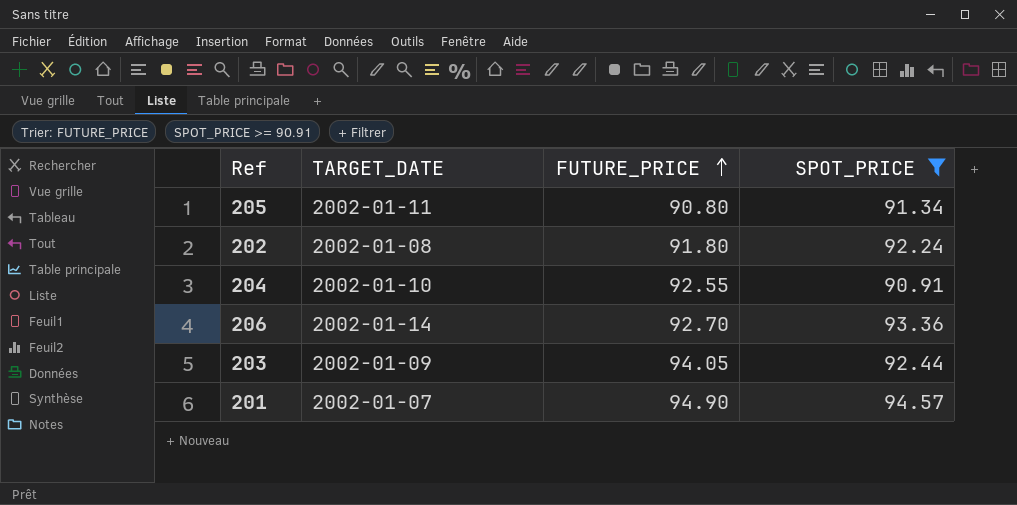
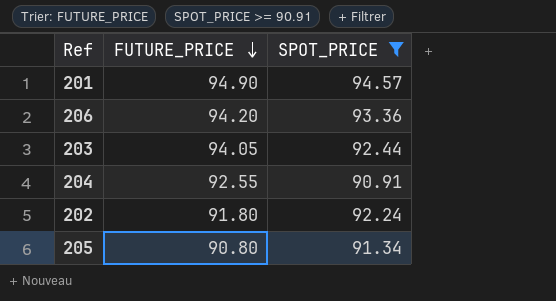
row order: FUTURE_PRICE ascending -> FUTURE_PRICE descending
column TARGET_DATE | position: 2 -> none
206 | FUTURE_PRICE: 92.70 -> 94.20

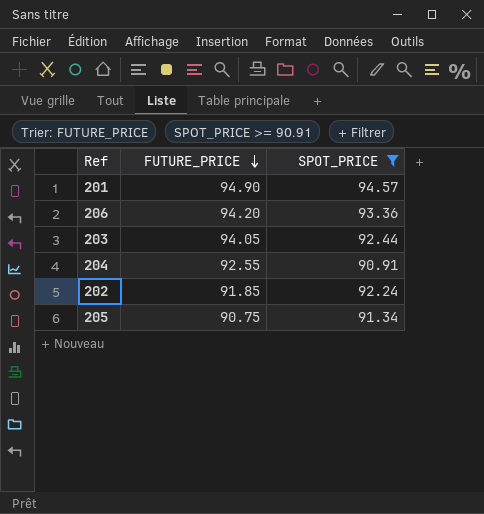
202 | FUTURE_PRICE: 91.80 -> 91.85
205 | FUTURE_PRICE: 90.80 -> 90.75

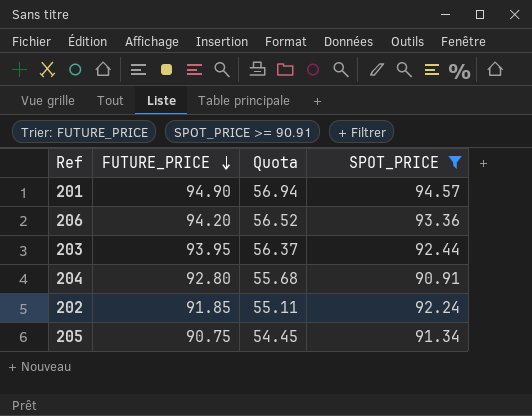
column Quota | formula: none -> [FUTURE_PRICE] * 0.6
203 | FUTURE_PRICE: 94.05 -> 93.95
204 | FUTURE_PRICE: 92.55 -> 92.80

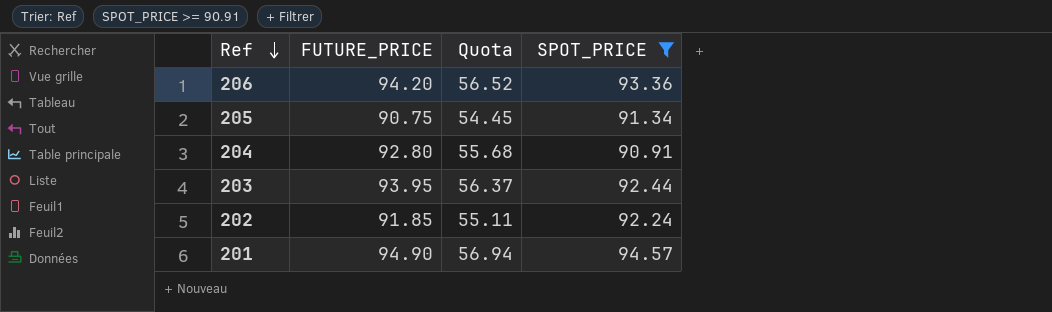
row order: FUTURE_PRICE descending -> Ref descending

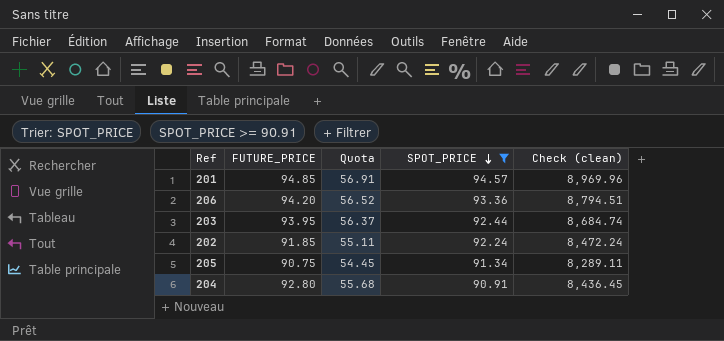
row order: Ref descending -> SPOT_PRICE descending
column Check (clean) | formula: none -> [FUTURE_PRICE] * [SPOT_PRICE]
201 | FUTURE_PRICE: 94.90 -> 94.85
201 | Quota: 56.94 -> 56.91

